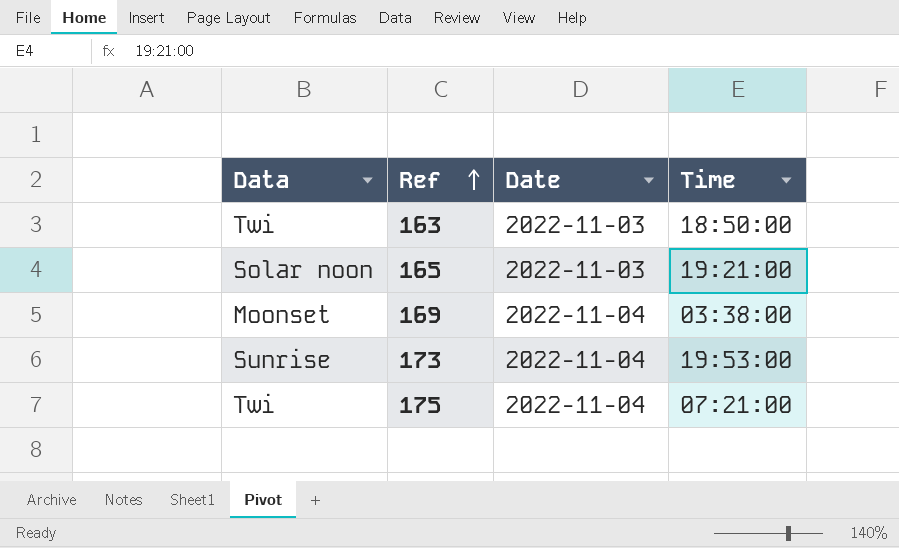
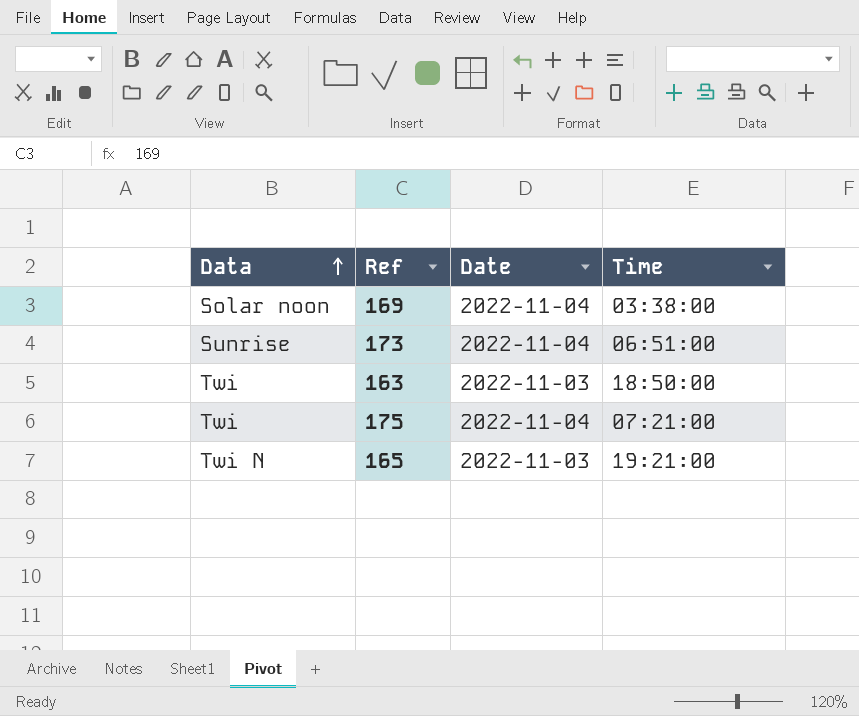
row order: Ref ascending -> Data ascending
169 | Data: Moonset -> Solar noon
173 | Time: 19:53:00 -> 06:51:00
165 | Data: Solar noon -> Twi N

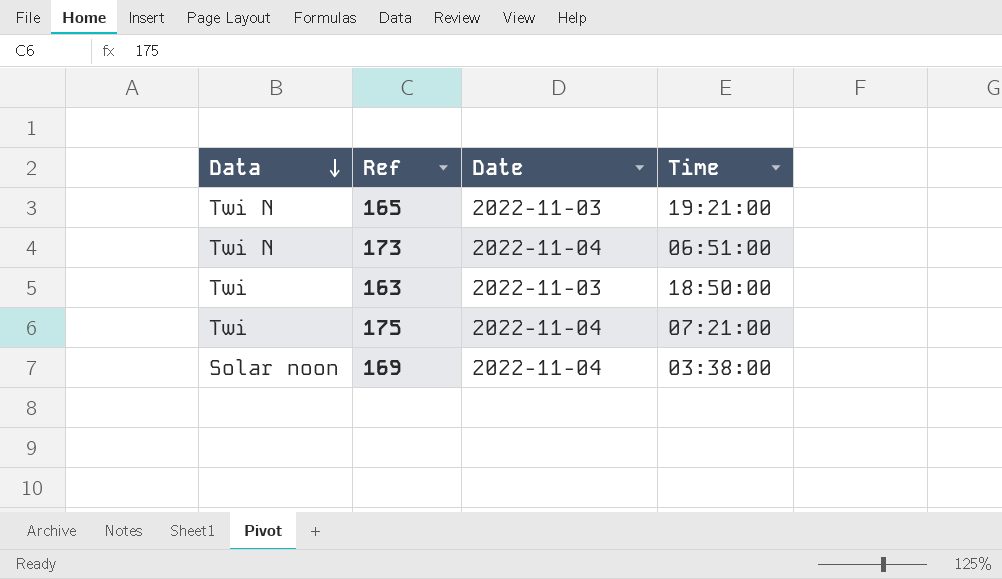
row order: Data ascending -> Data descending
173 | Data: Sunrise -> Twi N

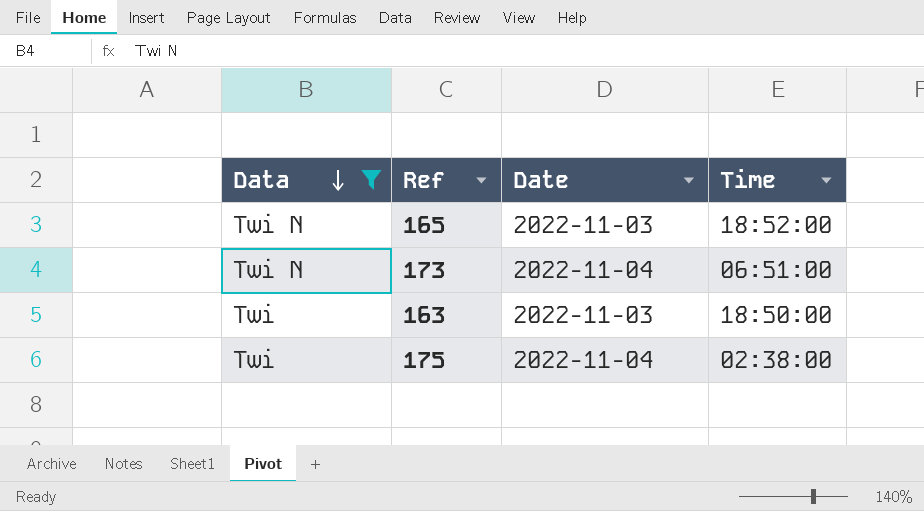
filter: none -> Data != Solar noon
165 | Time: 19:21:00 -> 18:52:00
175 | Time: 07:21:00 -> 02:38:00

